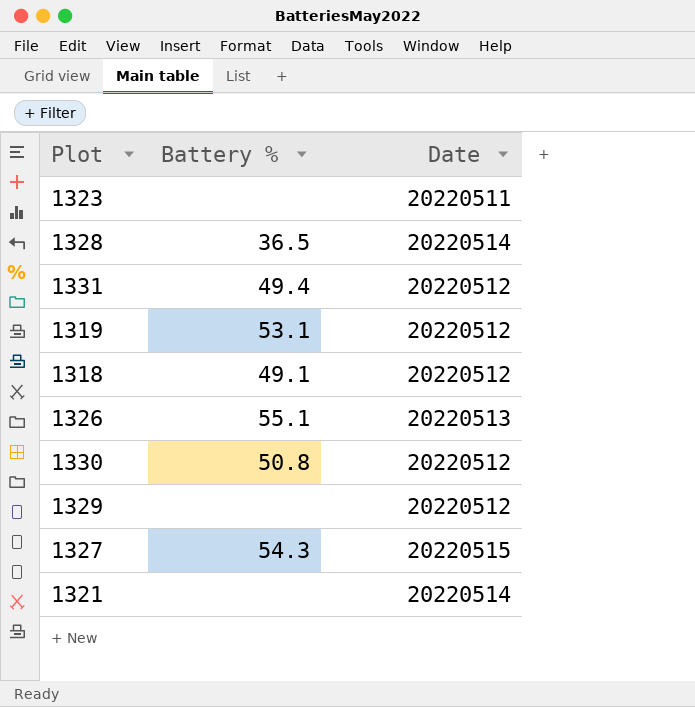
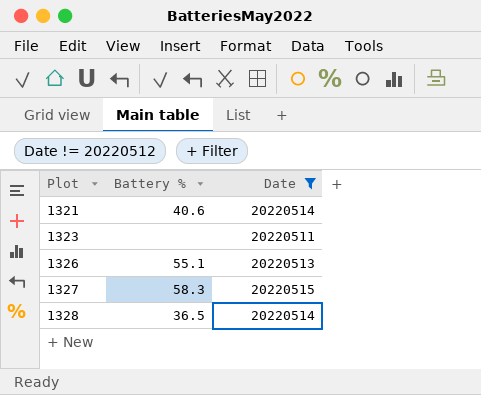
filter: none -> Date != 20220512
row order: none -> Plot ascending
1321 | Battery %: none -> 40.6
1327 | Battery %: 54.3 -> 58.3

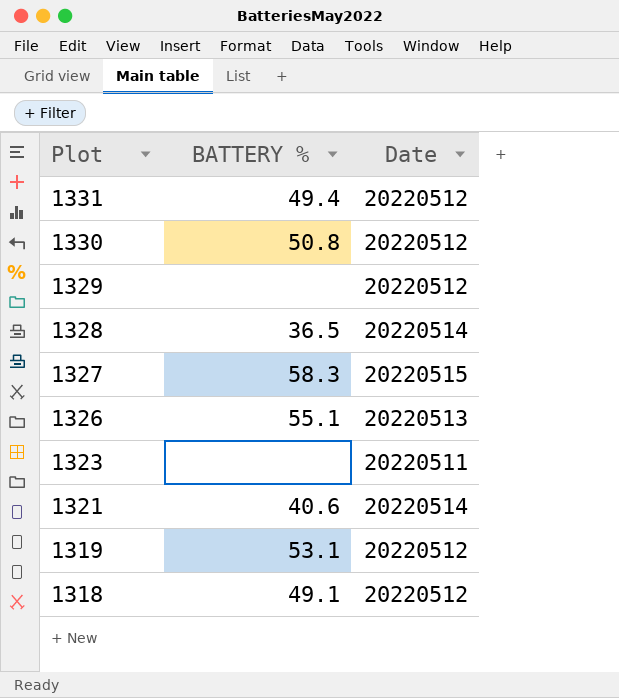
filter: Date != 20220512 -> none
row order: Plot ascending -> Plot descending
column name: Battery % -> BATTERY %

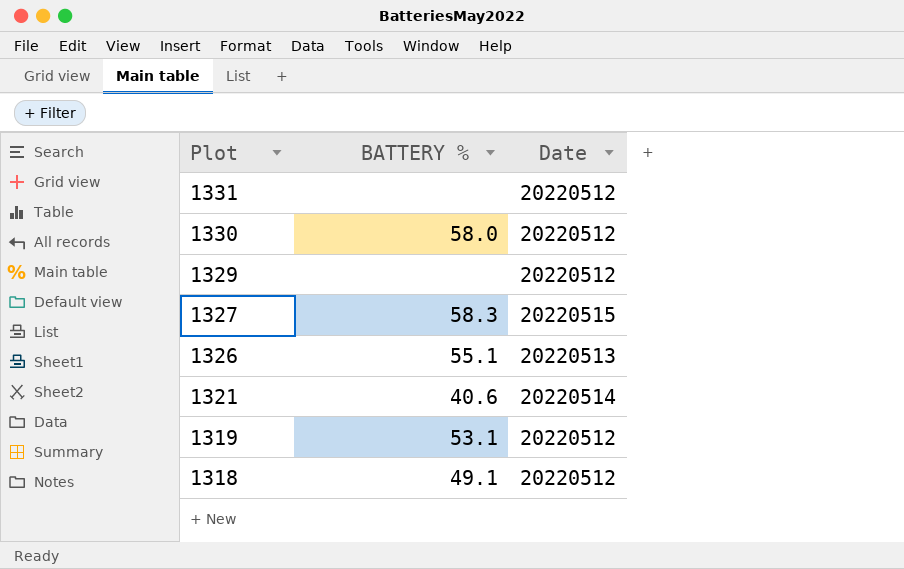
row 1328: 36.5 | 20220514 -> none
row 1323: none | 20220511 -> none
1331 | BATTERY %: 49.4 -> none
1330 | BATTERY %: 50.8 -> 58.0

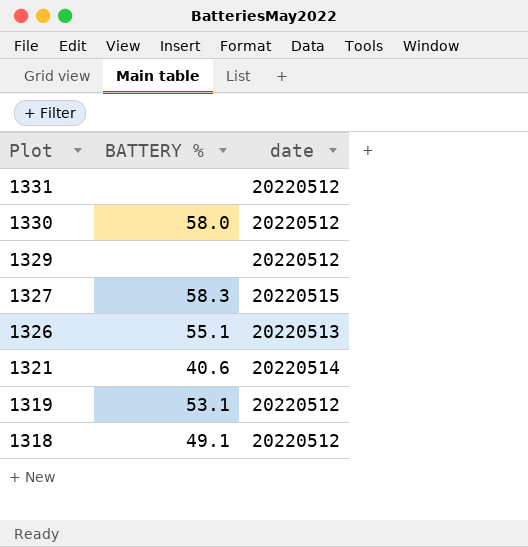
column name: Date -> date

